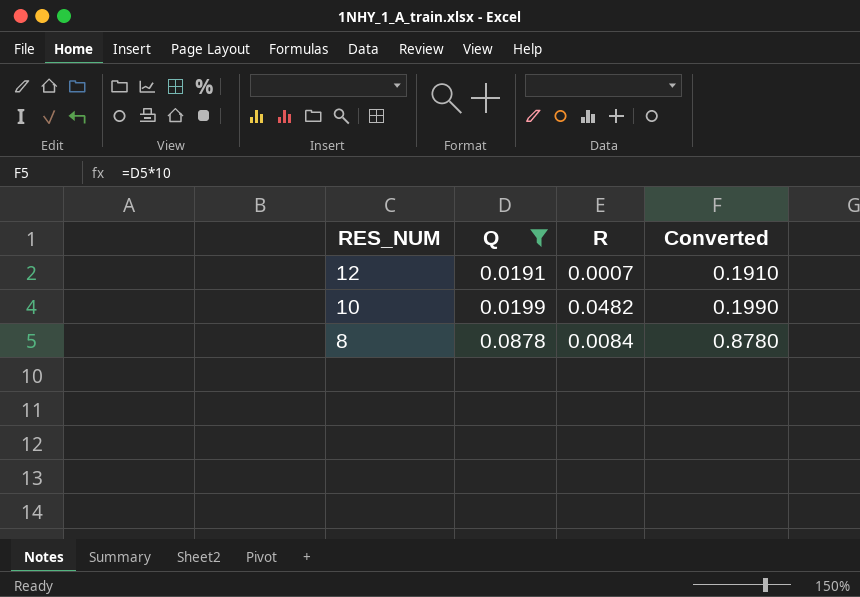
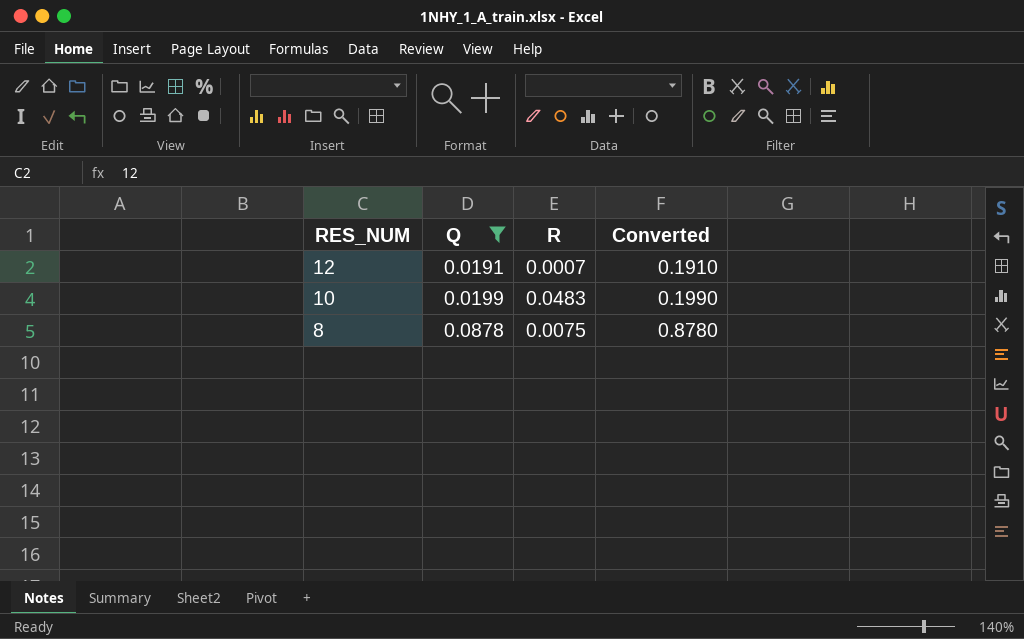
10 | R: 0.0482 -> 0.0483
8 | R: 0.0084 -> 0.0075

